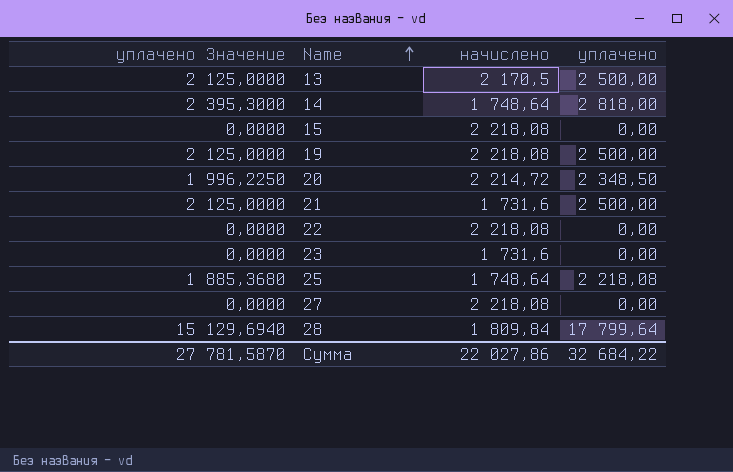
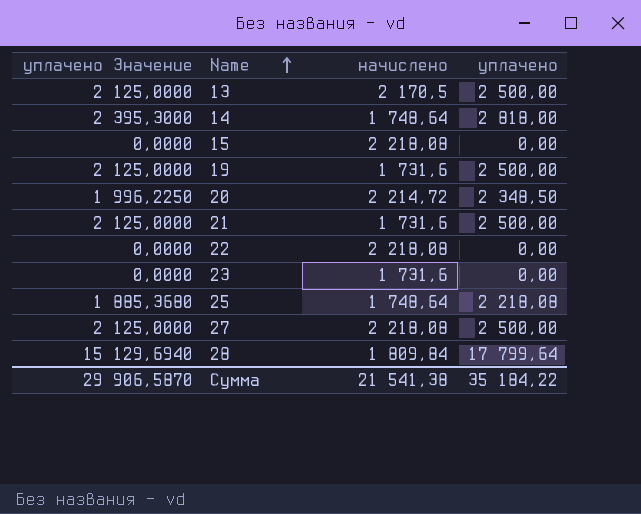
19 | начислено: 2 218,08 -> 1 731,6
27 | уплачено Значение: 0,0000 -> 2 125,0000
27 | уплачено: 0,00 -> 2 500,00
Сумма | уплачено Значение: 27 781,5870 -> 29 906,5870
Сумма | начислено: 22 027,86 -> 21 541,38
Сумма | уплачено: 32 684,22 -> 35 184,22

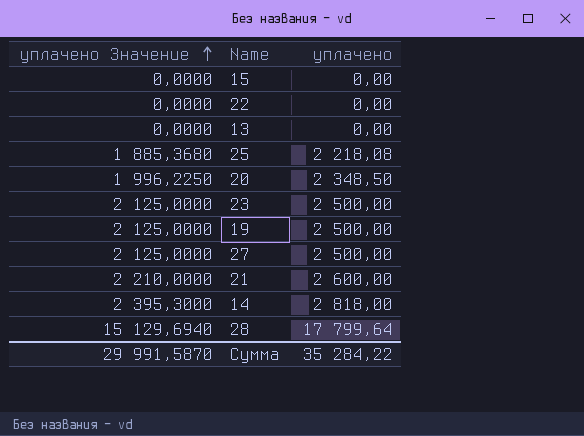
row order: Name ascending -> уплачено Значение ascending
column начислено | position: 3 -> none
13 | уплачено Значение: 2 125,0000 -> 0,0000
13 | уплачено: 2 500,00 -> 0,00
23 | уплачено Значение: 0,0000 -> 2 125,0000
23 | уплачено: 0,00 -> 2 500,00
21 | уплачено Значение: 2 125,0000 -> 2 210,0000
21 | уплачено: 2 500,00 -> 2 600,00
Сумма | уплачено Значение: 29 906,5870 -> 29 991,5870
Сумма | уплачено: 35 184,22 -> 35 284,22

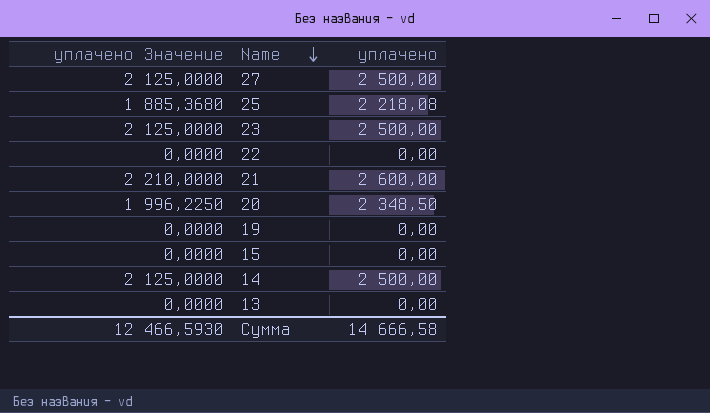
row order: уплачено Значение ascending -> Name descending
row 28: 15 129,6940 | 17 799,64 -> none
19 | уплачено Значение: 2 125,0000 -> 0,0000
19 | уплачено: 2 500,00 -> 0,00
14 | уплачено Значение: 2 395,3000 -> 2 125,0000
14 | уплачено: 2 818,00 -> 2 500,00
Сумма | уплачено Значение: 29 991,5870 -> 12 466,5930
Сумма | уплачено: 35 284,22 -> 14 666,58

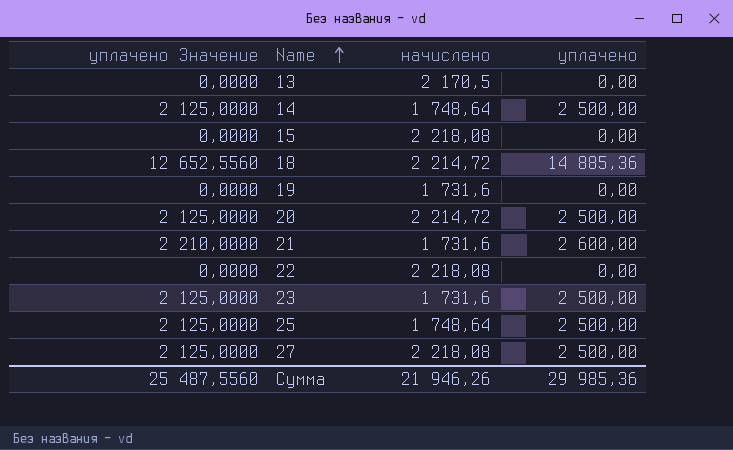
row order: Name descending -> Name ascending
column начислено | position: none -> 3
row 18: none -> 12 652,5560 | 2 214,72 | 14 885,36
20 | уплачено Значение: 1 996,2250 -> 2 125,0000
20 | уплачено: 2 348,50 -> 2 500,00
25 | уплачено Значение: 1 885,3680 -> 2 125,0000
25 | уплачено: 2 218,08 -> 2 500,00
Сумма | уплачено Значение: 12 466,5930 -> 25 487,5560
Сумма | уплачено: 14 666,58 -> 29 985,36

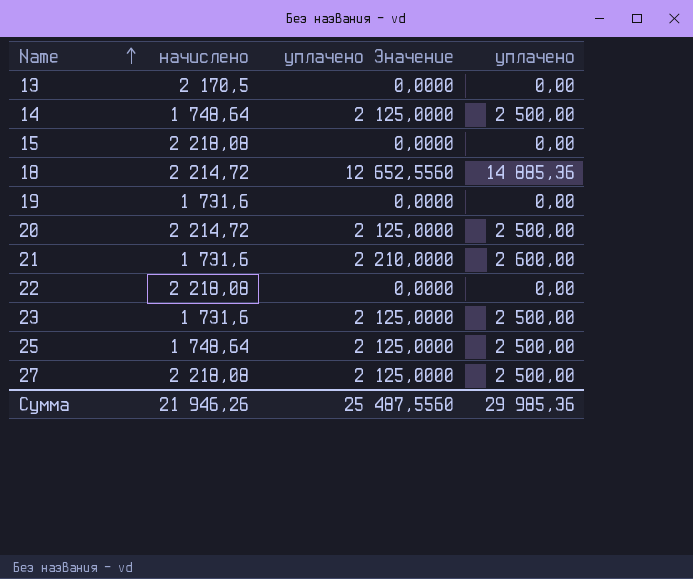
column уплачено Значение | position: 1 -> 3

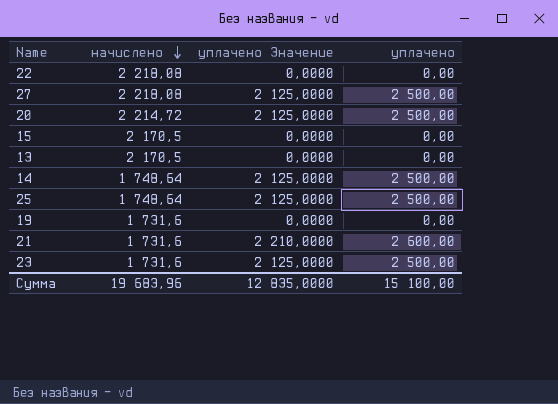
row order: Name ascending -> начислено descending
row 18: 2 214,72 | 12 652,5560 | 14 885,36 -> none
15 | начислено: 2 218,08 -> 2 170,5
Сумма | начислено: 21 946,26 -> 19 683,96
Сумма | уплачено Значение: 25 487,5560 -> 12 835,0000
Сумма | уплачено: 29 985,36 -> 15 100,00

